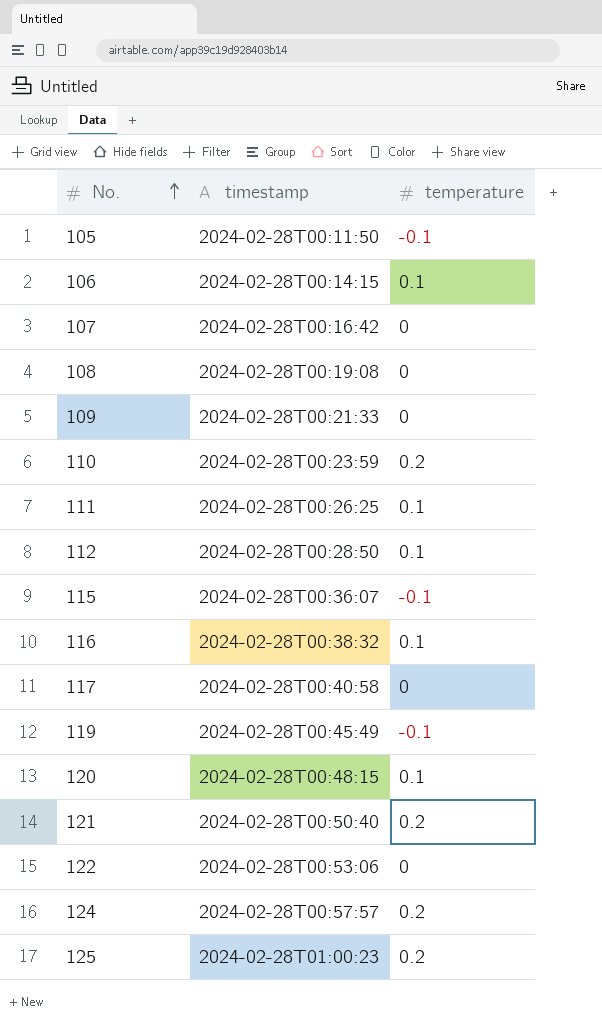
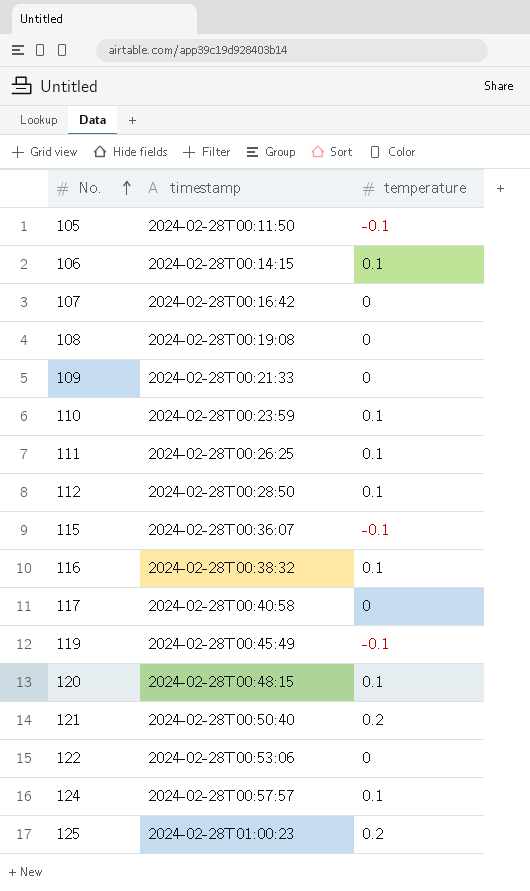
110 | temperature: 0.2 -> 0.1
124 | temperature: 0.2 -> 0.1

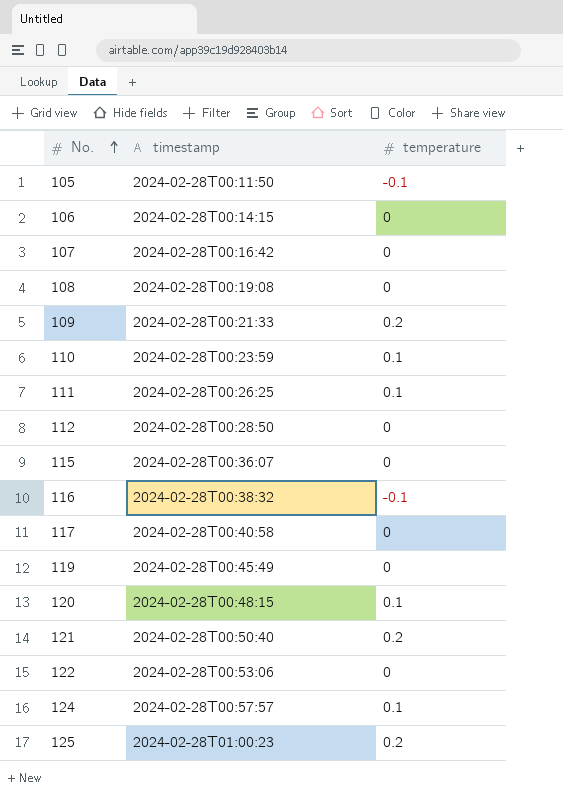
106 | temperature: 0.1 -> 0
109 | temperature: 0 -> 0.2
112 | temperature: 0.1 -> 0
115 | temperature: -0.1 -> 0
116 | temperature: 0.1 -> -0.1
119 | temperature: -0.1 -> 0

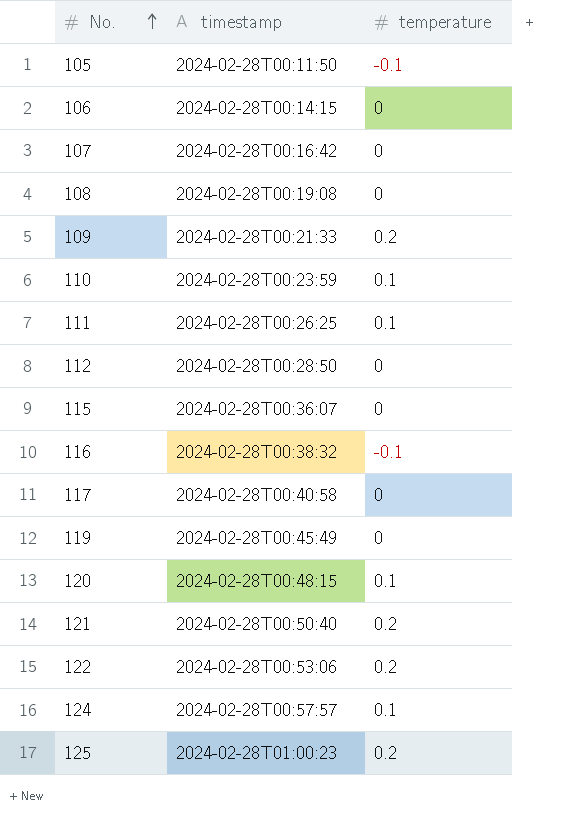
122 | temperature: 0 -> 0.2

